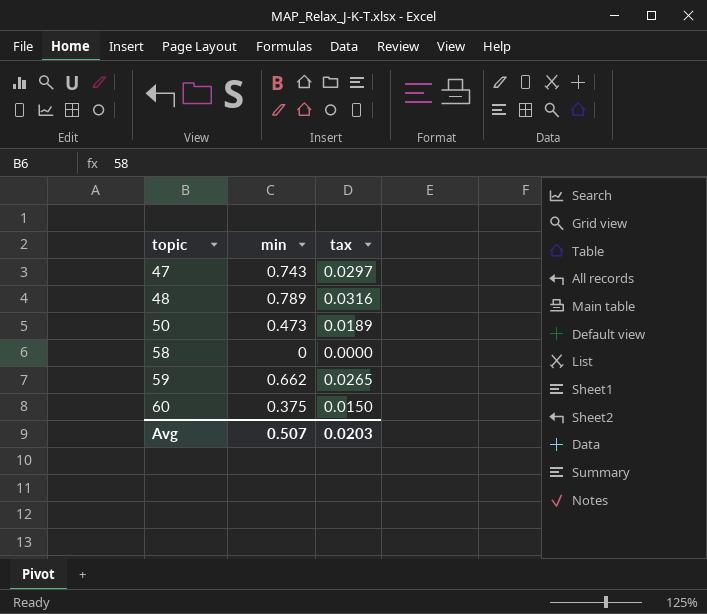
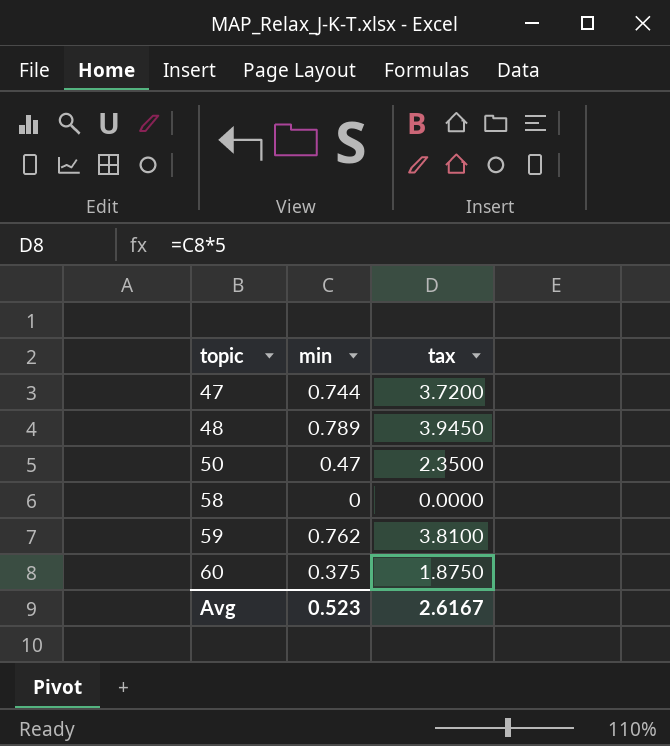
column tax | formula: [min] * 0.04 -> [min] * 5
47 | min: 0.743 -> 0.744
50 | min: 0.473 -> 0.47
59 | min: 0.662 -> 0.762
Avg | min: 0.507 -> 0.523
Avg | tax: 0.0203 -> 2.6167

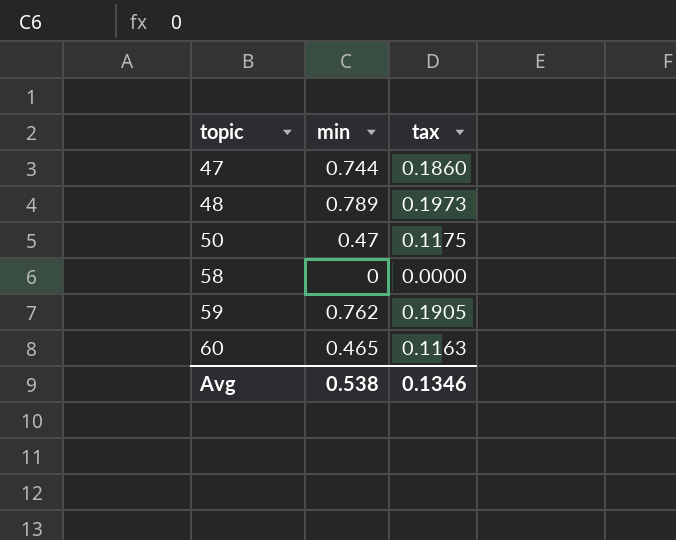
column tax | formula: [min] * 5 -> [min] * 0.25
60 | min: 0.375 -> 0.465
Avg | min: 0.523 -> 0.538
Avg | tax: 2.6167 -> 0.1346

